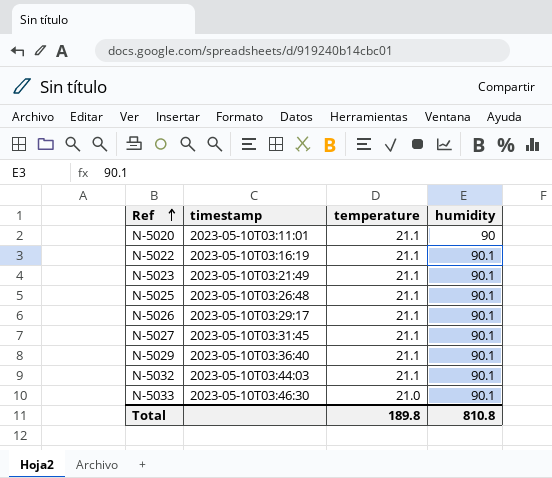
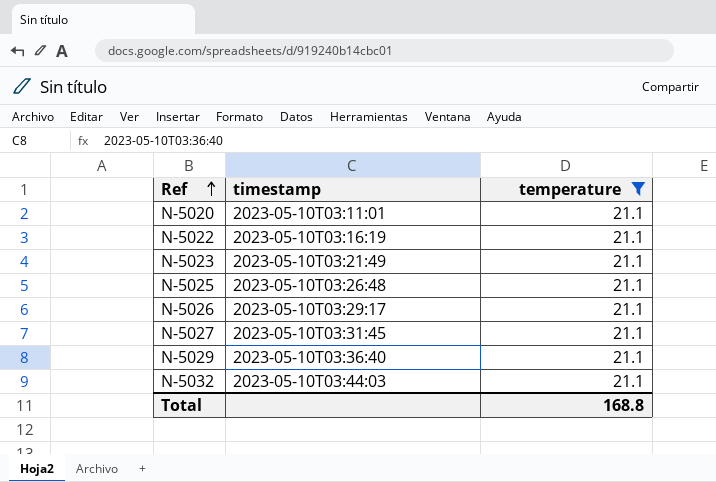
filter: none -> temperature = 21.1
column humidity | position: 4 -> none
Total | temperature: 189.8 -> 168.8

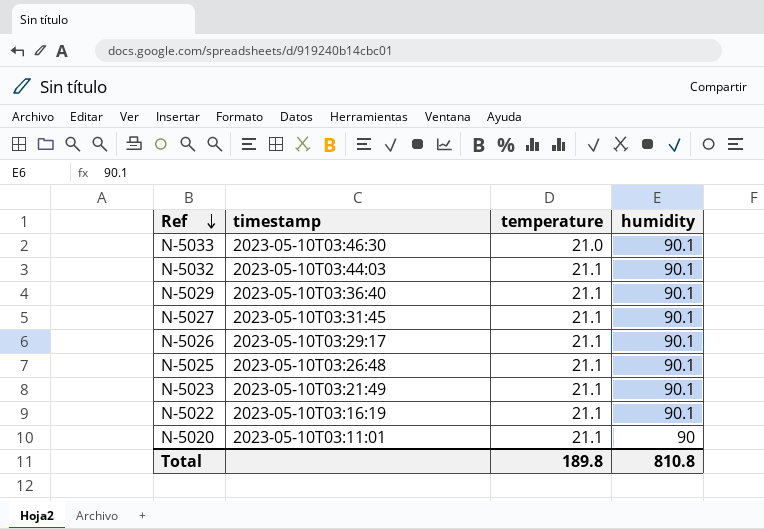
filter: temperature = 21.1 -> none
row order: Ref ascending -> Ref descending
column humidity | position: none -> 4
Total | temperature: 168.8 -> 189.8

